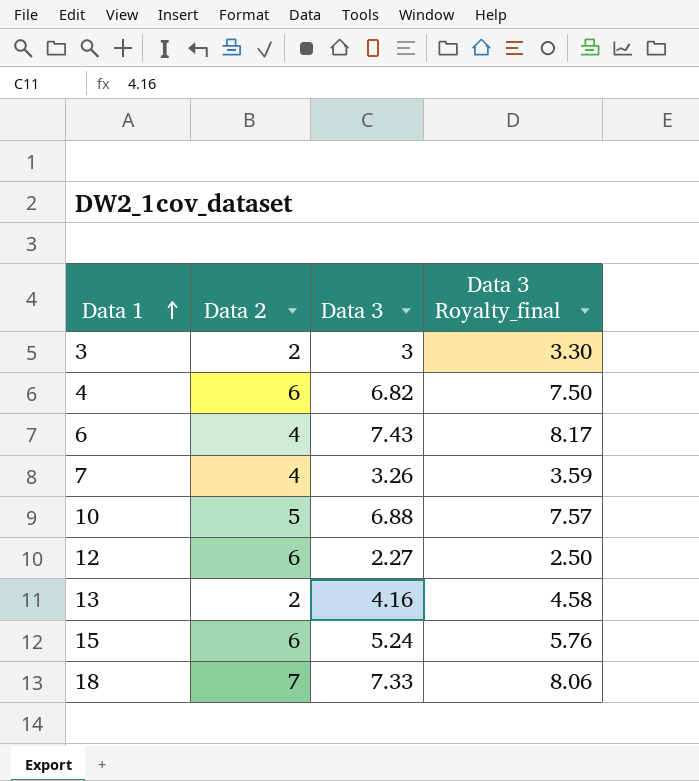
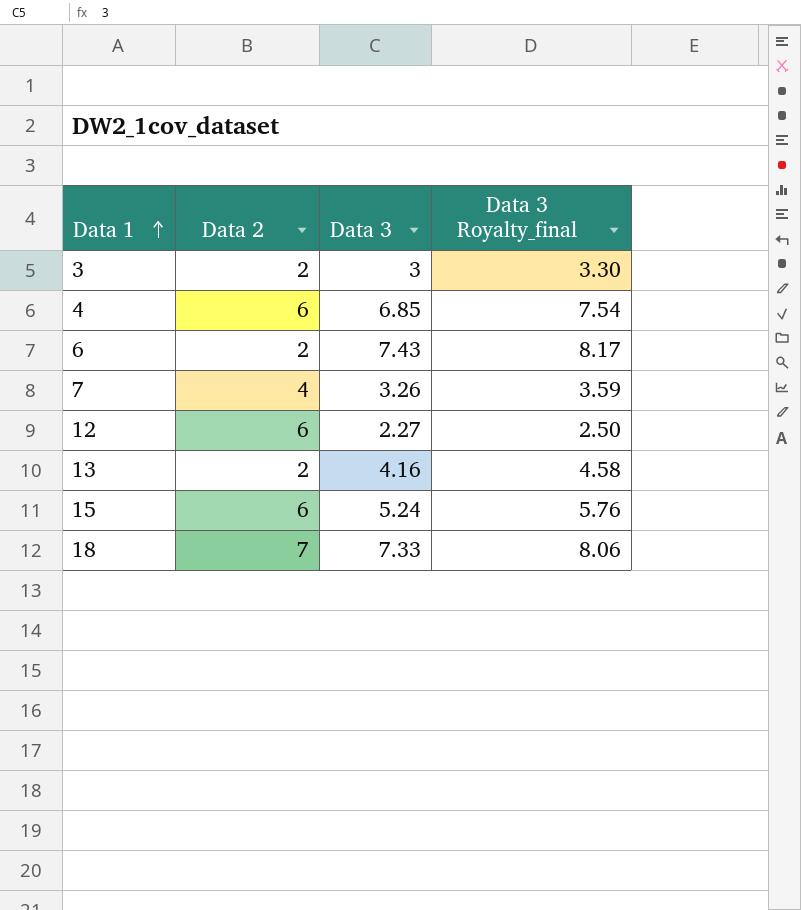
row 10: 5 | 6.88 | 7.57 -> none
4 | Data 3: 6.82 -> 6.85
4 | Data 3 Royalty_final: 7.50 -> 7.54
6 | Data 2: 4 -> 2

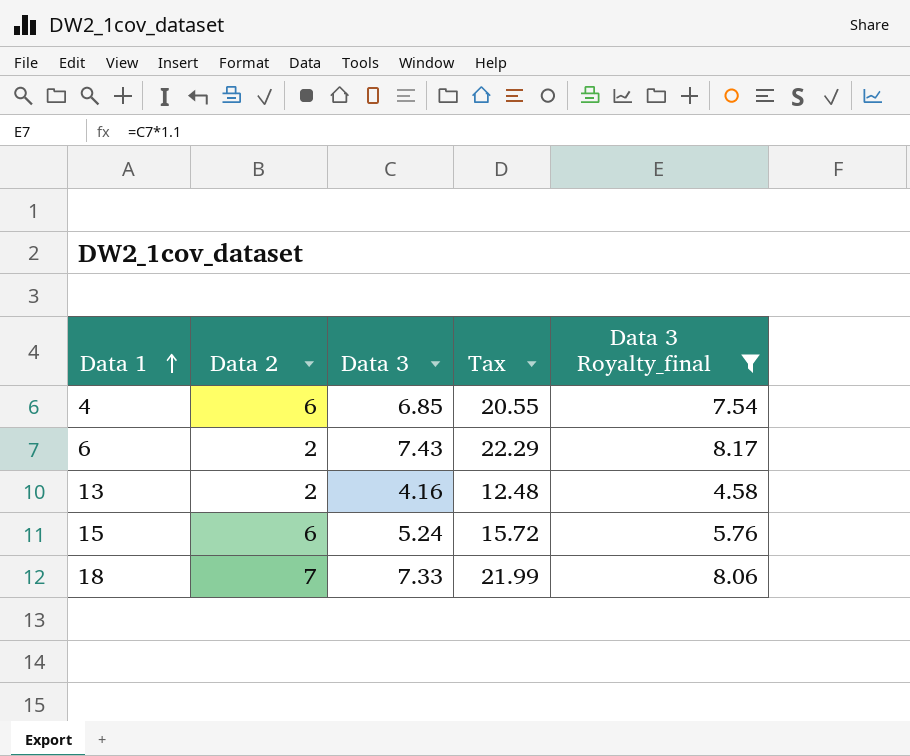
filter: none -> Data 3 Royalty_final >= 4.58
column Tax | formula: none -> [Data 3] * 3

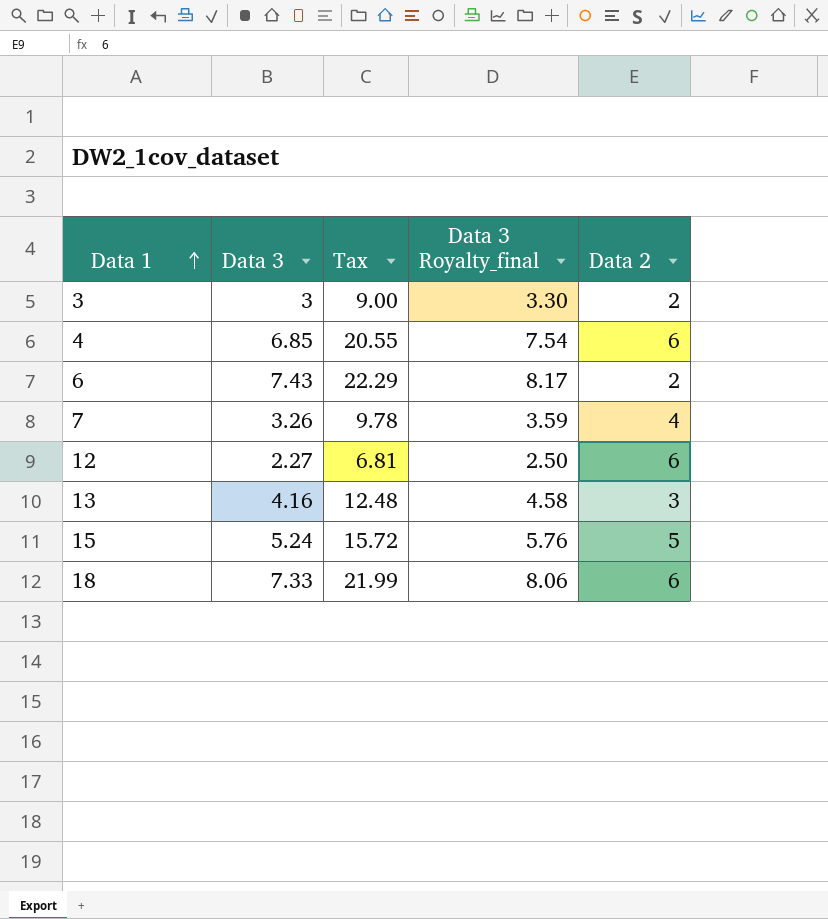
filter: Data 3 Royalty_final >= 4.58 -> none
column Data 2 | position: 2 -> 5
13 | Data 2: 2 -> 3
15 | Data 2: 6 -> 5
18 | Data 2: 7 -> 6

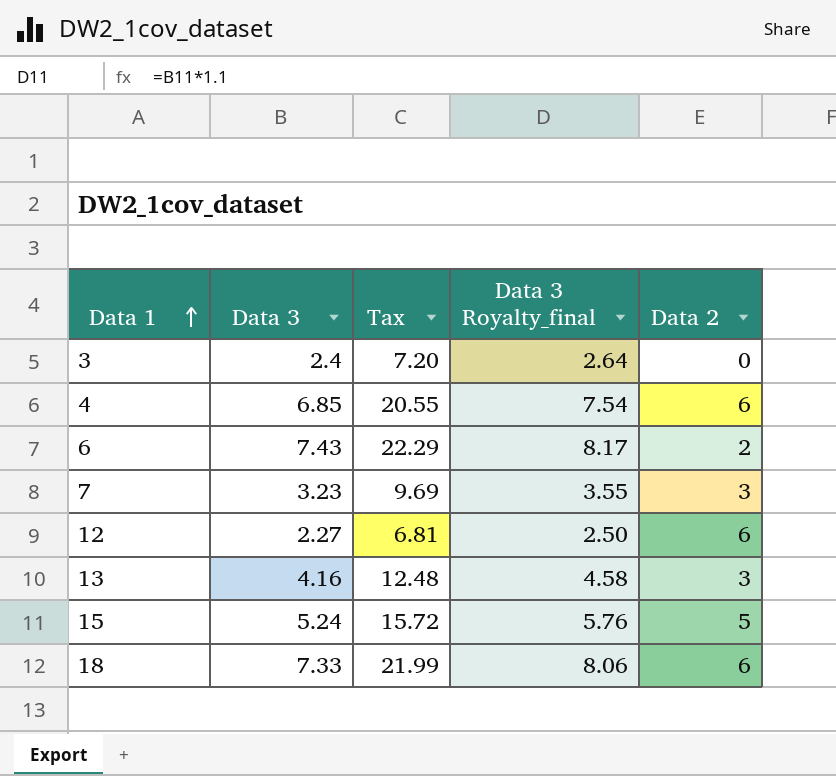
3 | Data 3: 3 -> 2.4
3 | Tax: 9.00 -> 7.20
3 | Data 3 Royalty_final: 3.30 -> 2.64
3 | Data 2: 2 -> 0
7 | Data 3: 3.26 -> 3.23
7 | Tax: 9.78 -> 9.69
7 | Data 3 Royalty_final: 3.59 -> 3.55
7 | Data 2: 4 -> 3

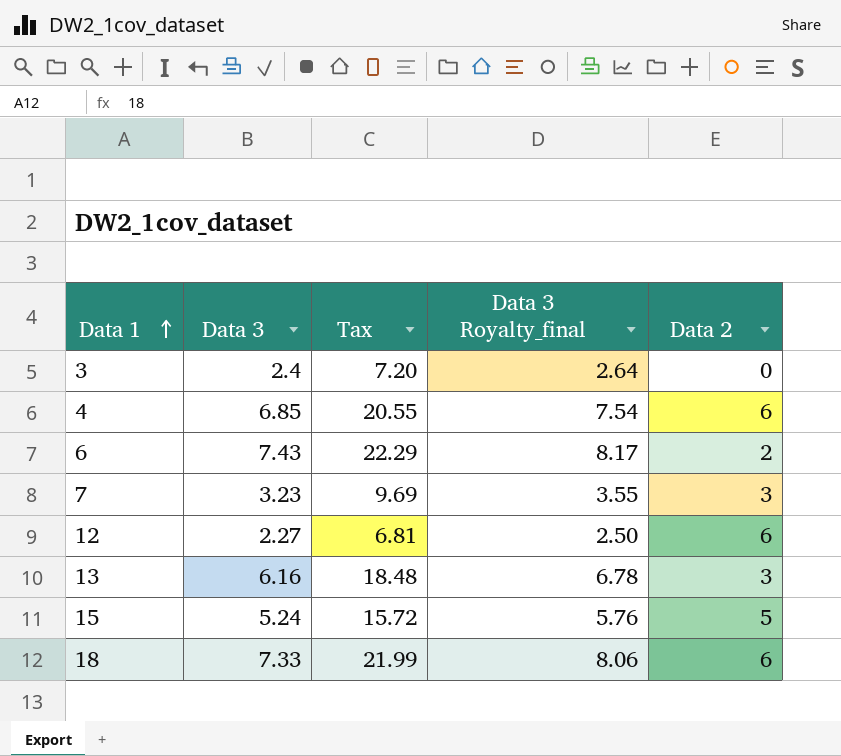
13 | Data 3: 4.16 -> 6.16
13 | Tax: 12.48 -> 18.48
13 | Data 3 Royalty_final: 4.58 -> 6.78

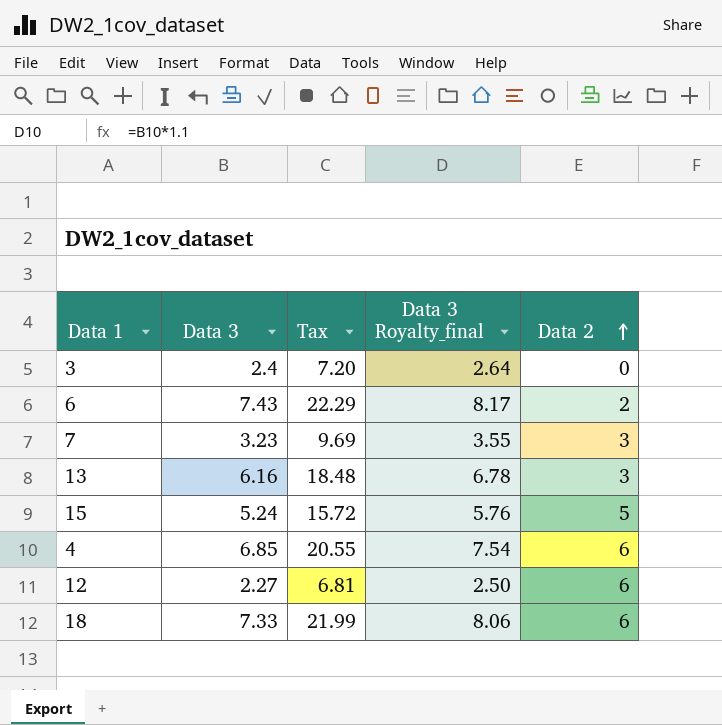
row order: Data 1 ascending -> Data 2 ascending

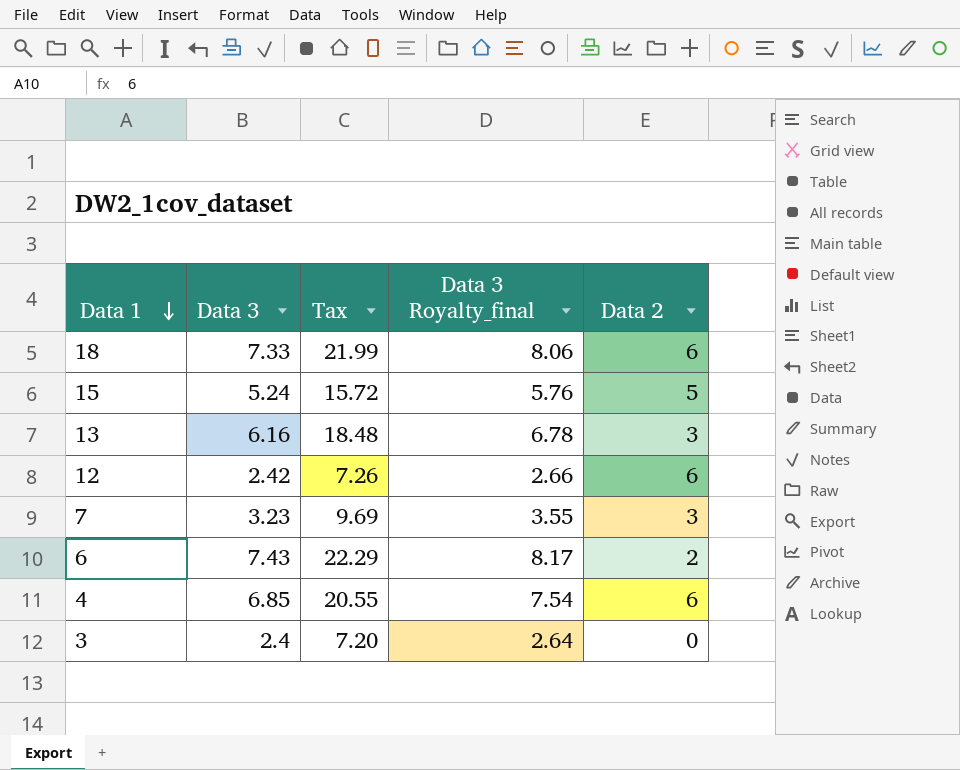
row order: Data 2 ascending -> Data 1 descending
12 | Data 3: 2.27 -> 2.42
12 | Tax: 6.81 -> 7.26
12 | Data 3 Royalty_final: 2.50 -> 2.66

